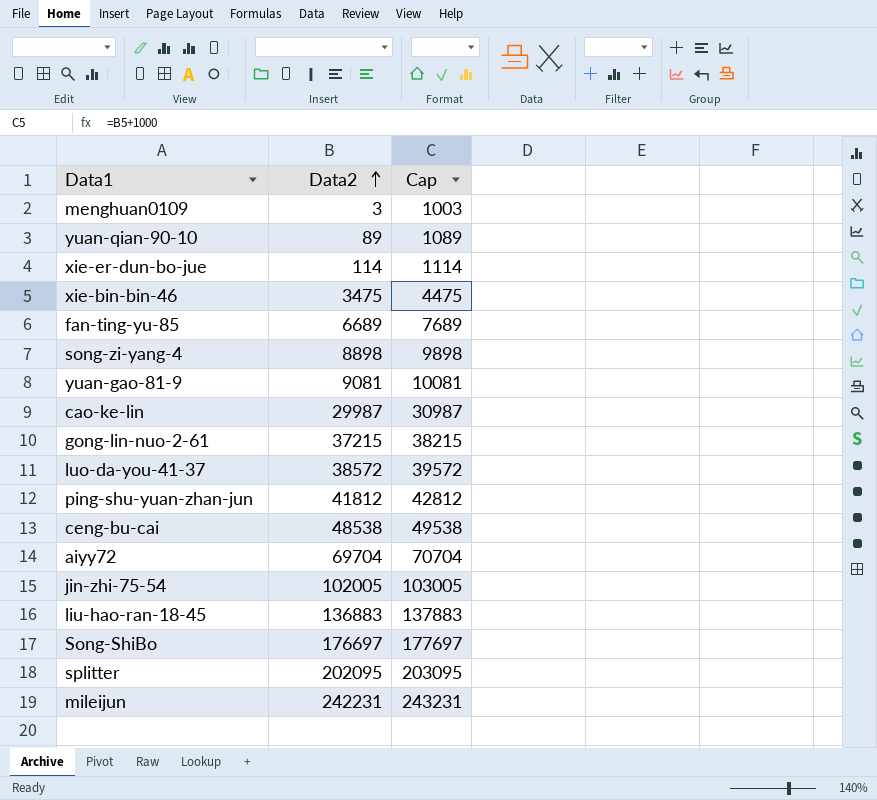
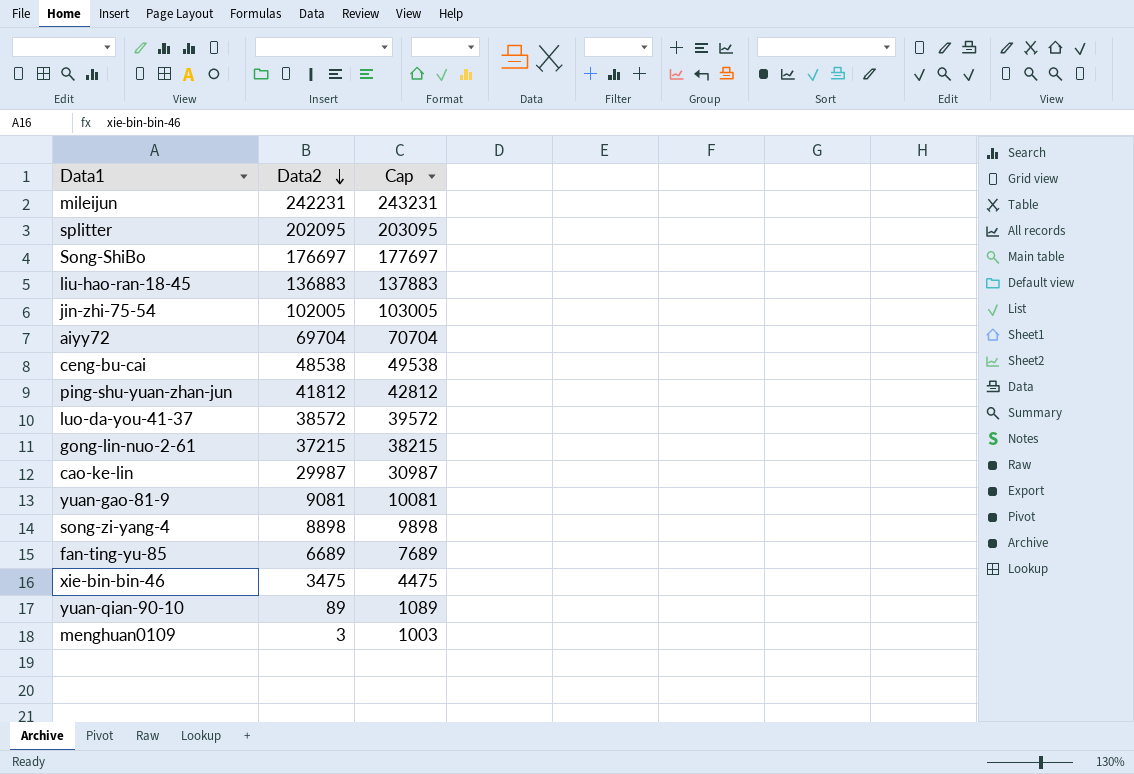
row order: Data2 ascending -> Data2 descending
row xie-er-dun-bo-jue: 114 | 1114 -> none

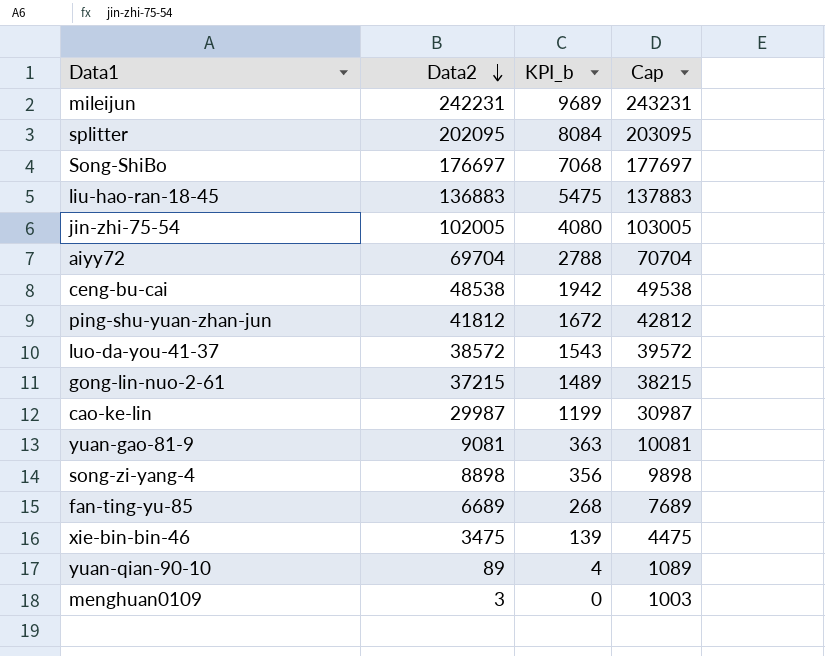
column KPI_b | formula: none -> [Data2] * 0.04

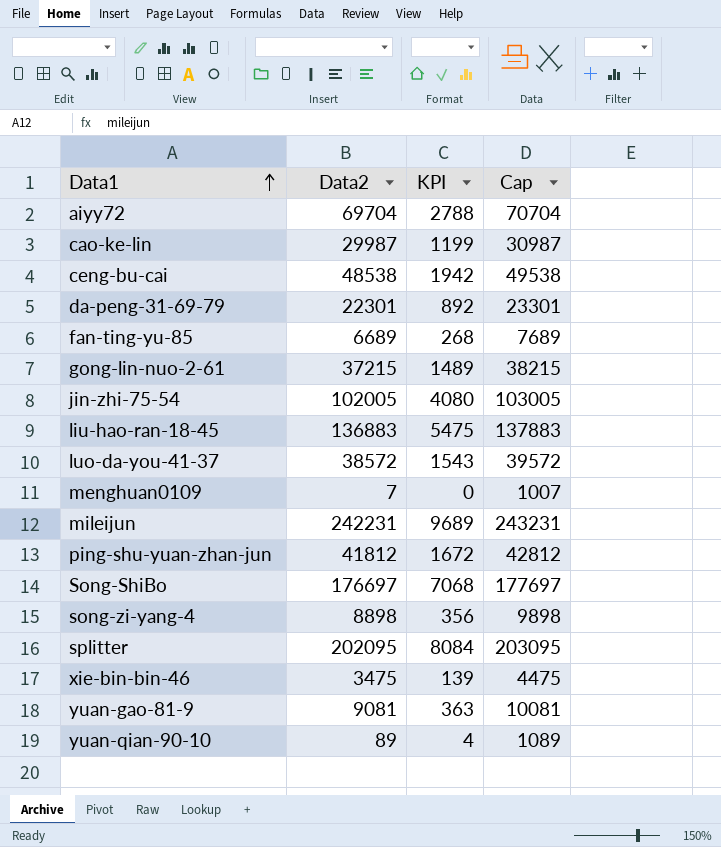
row order: Data2 descending -> Data1 ascending
column name: KPI_b -> KPI
row da-peng-31-69-79: none -> 22301 | 892 | 23301
menghuan0109 | Data2: 3 -> 7
menghuan0109 | Cap: 1003 -> 1007

